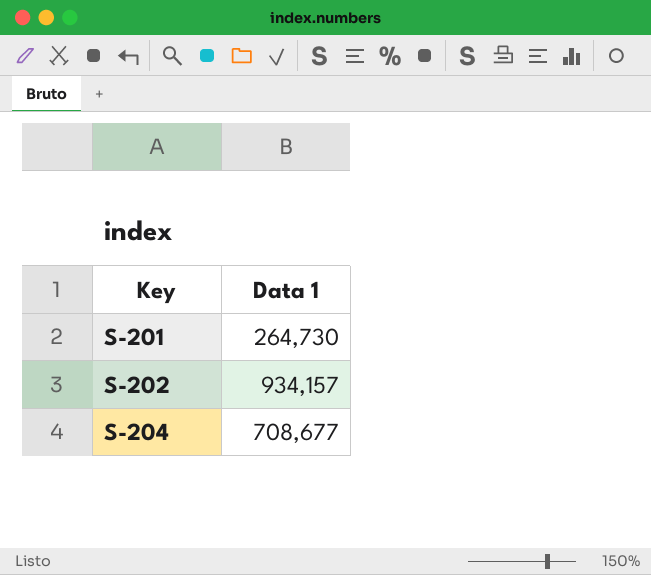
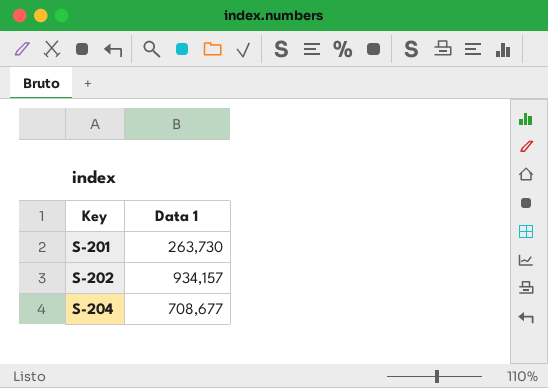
S-201 | Data 1: 264,730 -> 263,730

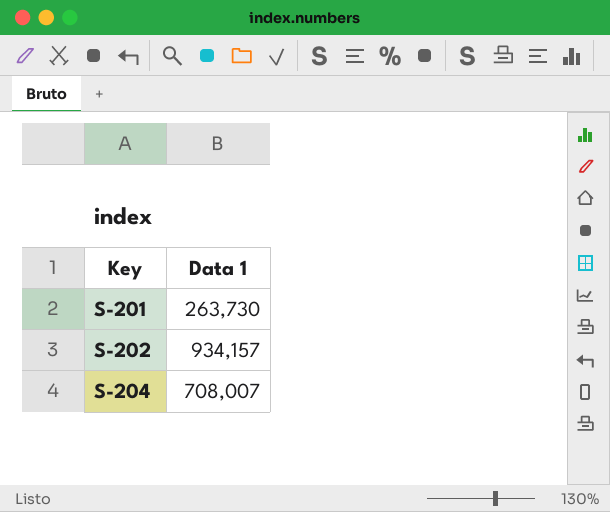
S-204 | Data 1: 708,677 -> 708,007

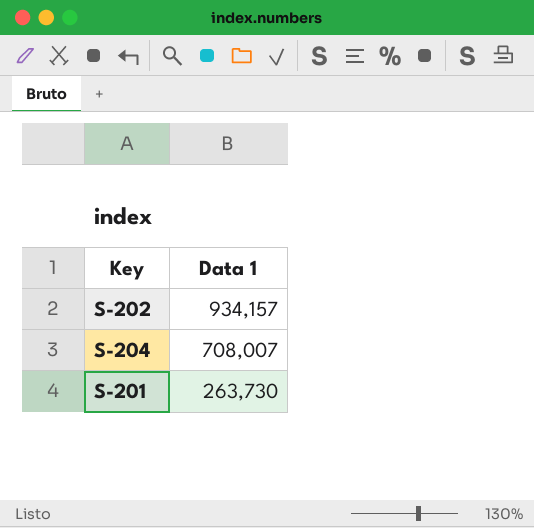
row order: Key ascending -> Data 1 descending

